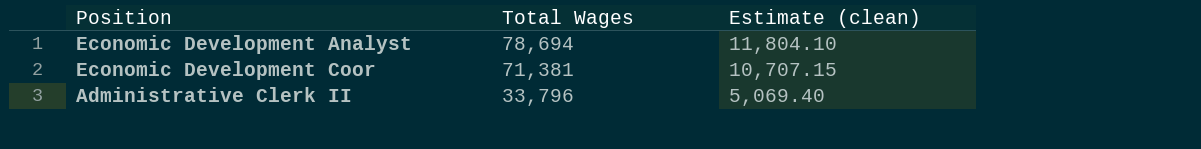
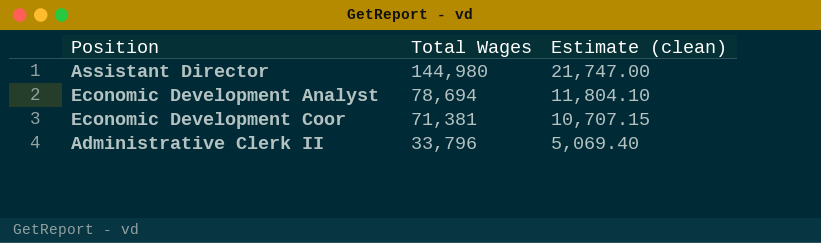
row Assistant Director: none -> 144,980 | 21,747.00

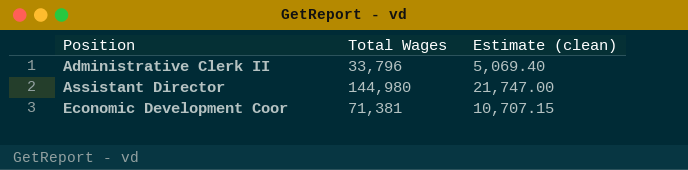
row order: Total Wages descending -> Position ascending
row Economic Development Analyst: 78,694 | 11,804.10 -> none

